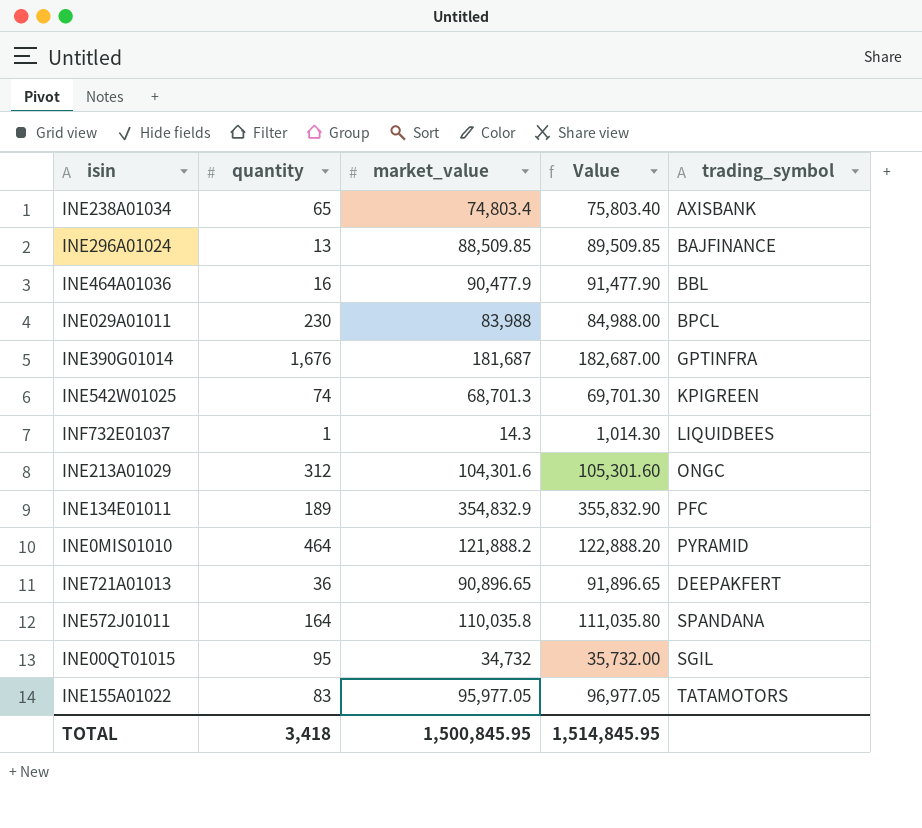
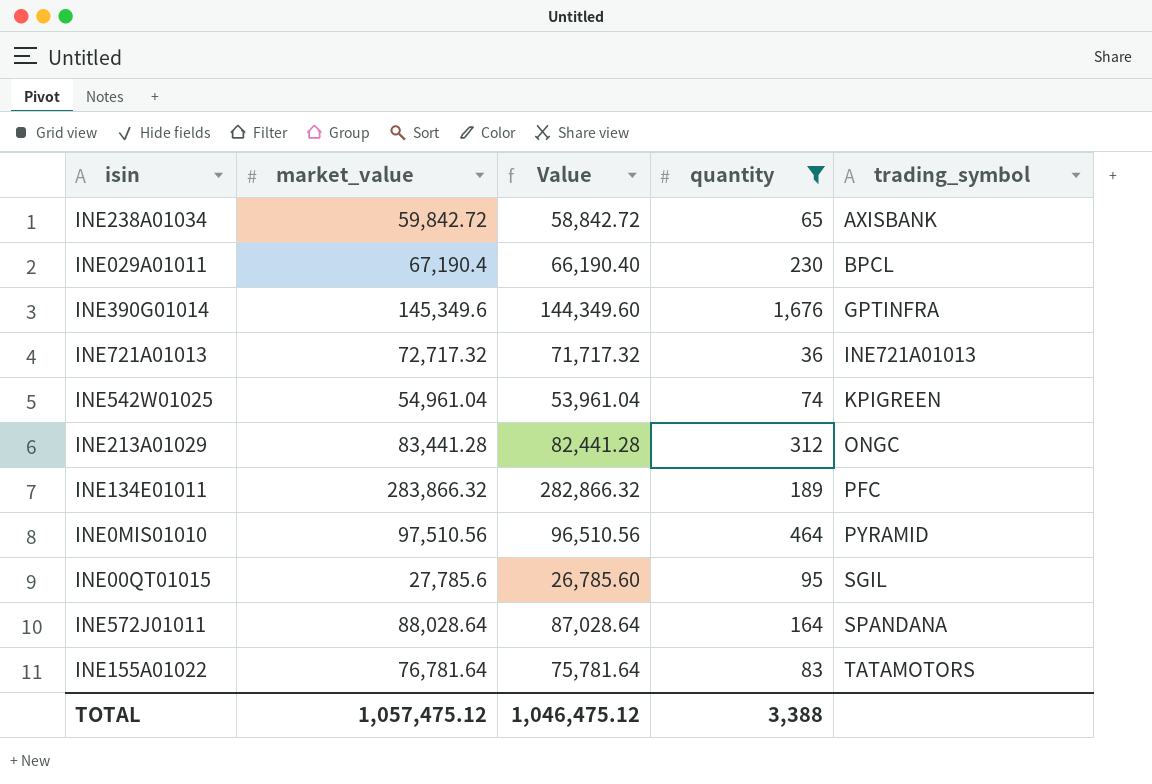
filter: none -> quantity >= 36
row order: none -> trading_symbol ascending
column Value | formula: [market_value] + 1000 -> [market_value] - 1000
column quantity | position: 2 -> 4
INE238A01034 | market_value: 74,803.4 -> 59,842.72
INE029A01011 | market_value: 83,988 -> 67,190.4
INE390G01014 | market_value: 181,687 -> 145,349.6
INE721A01013 | market_value: 90,896.65 -> 72,717.32
INE721A01013 | trading_symbol: DEEPAKFERT -> INE721A01013
INE542W01025 | market_value: 68,701.3 -> 54,961.04
INE213A01029 | market_value: 104,301.6 -> 83,441.28
INE134E01011 | market_value: 354,832.9 -> 283,866.32
INE0MIS01010 | market_value: 121,888.2 -> 97,510.56
INE00QT01015 | market_value: 34,732 -> 27,785.6
INE572J01011 | market_value: 110,035.8 -> 88,028.64
INE155A01022 | market_value: 95,977.05 -> 76,781.64
TOTAL | market_value: 1,500,845.95 -> 1,057,475.12
TOTAL | Value: 1,514,845.95 -> 1,046,475.12
TOTAL | quantity: 3,418 -> 3,388

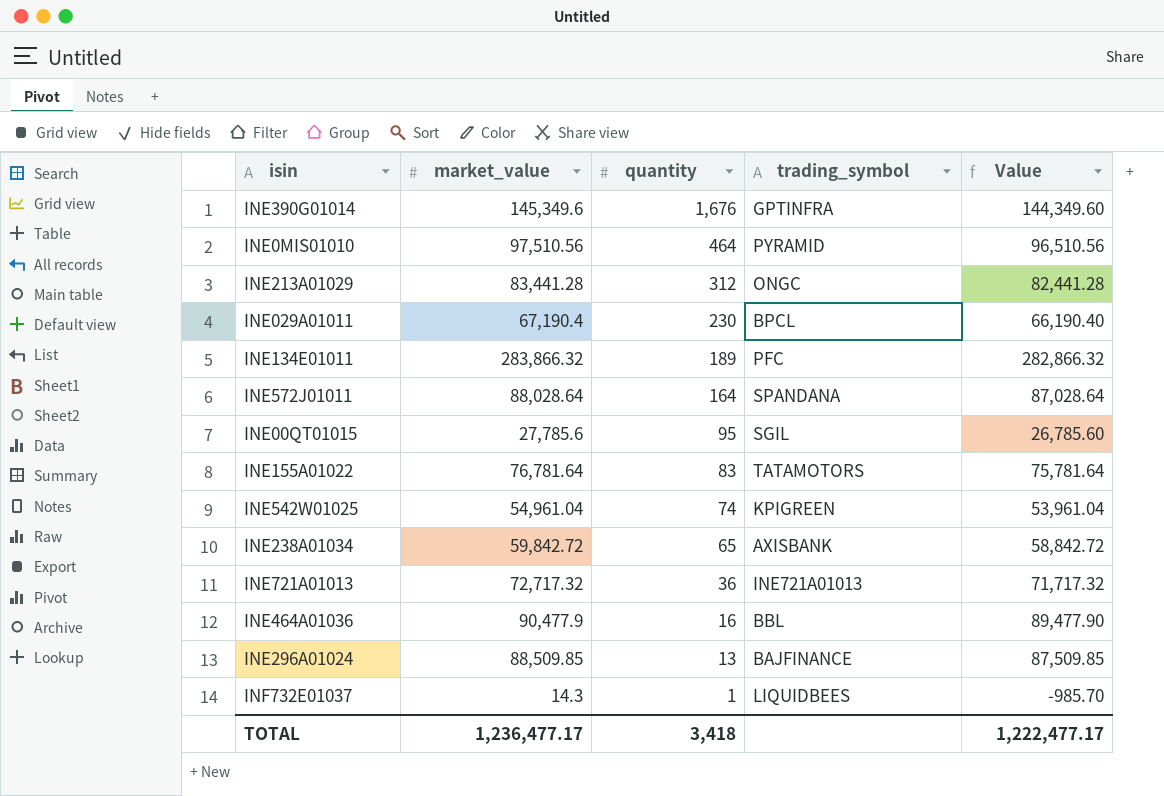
filter: quantity >= 36 -> none
row order: trading_symbol ascending -> quantity descending
column Value | position: 3 -> 5
TOTAL | market_value: 1,057,475.12 -> 1,236,477.17
TOTAL | quantity: 3,388 -> 3,418
TOTAL | Value: 1,046,475.12 -> 1,222,477.17

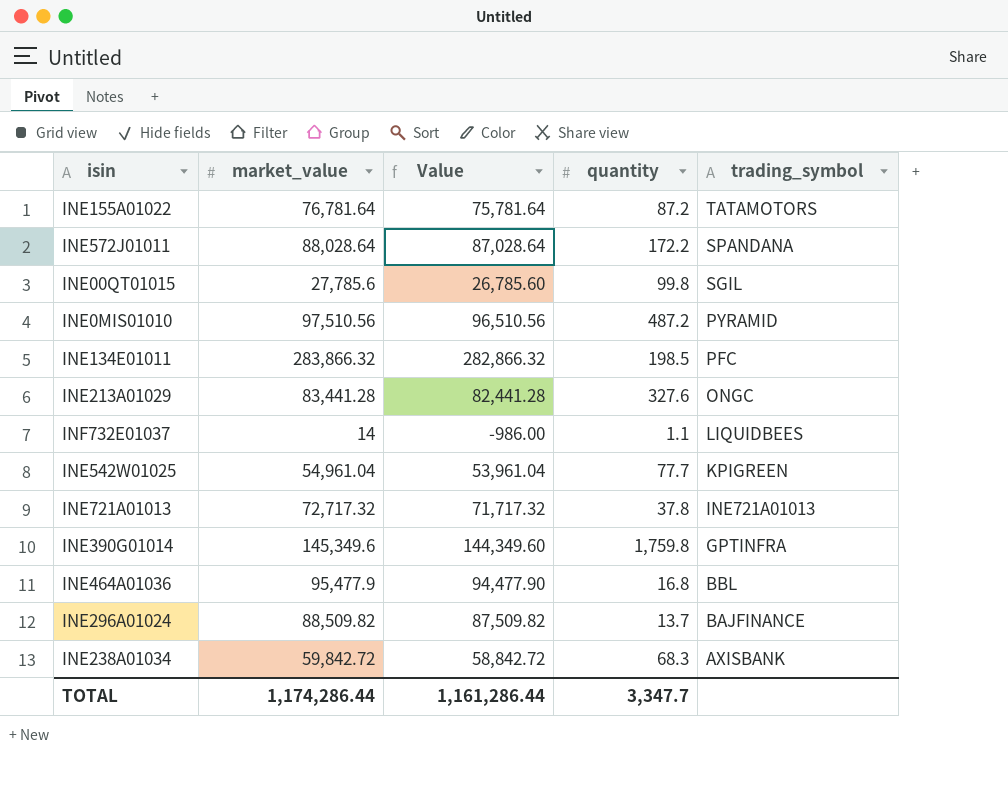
row order: quantity descending -> trading_symbol descending
column Value | position: 5 -> 3
row INE029A01011: 67,190.4 | 230 | BPCL | 66,190.40 -> none
INE155A01022 | quantity: 83 -> 87.2
INE572J01011 | quantity: 164 -> 172.2
INE00QT01015 | quantity: 95 -> 99.8
INE0MIS01010 | quantity: 464 -> 487.2
INE134E01011 | quantity: 189 -> 198.5
INE213A01029 | quantity: 312 -> 327.6
INF732E01037 | market_value: 14.3 -> 14
INF732E01037 | Value: -985.70 -> -986.00
INF732E01037 | quantity: 1 -> 1.1
INE542W01025 | quantity: 74 -> 77.7
INE721A01013 | quantity: 36 -> 37.8
INE390G01014 | quantity: 1,676 -> 1,759.8
INE464A01036 | market_value: 90,477.9 -> 95,477.9
INE464A01036 | Value: 89,477.90 -> 94,477.90
INE464A01036 | quantity: 16 -> 16.8
INE296A01024 | market_value: 88,509.85 -> 88,509.82
INE296A01024 | Value: 87,509.85 -> 87,509.82
INE296A01024 | quantity: 13 -> 13.7
INE238A01034 | quantity: 65 -> 68.3
TOTAL | market_value: 1,236,477.17 -> 1,174,286.44
TOTAL | Value: 1,222,477.17 -> 1,161,286.44
TOTAL | quantity: 3,418 -> 3,347.7

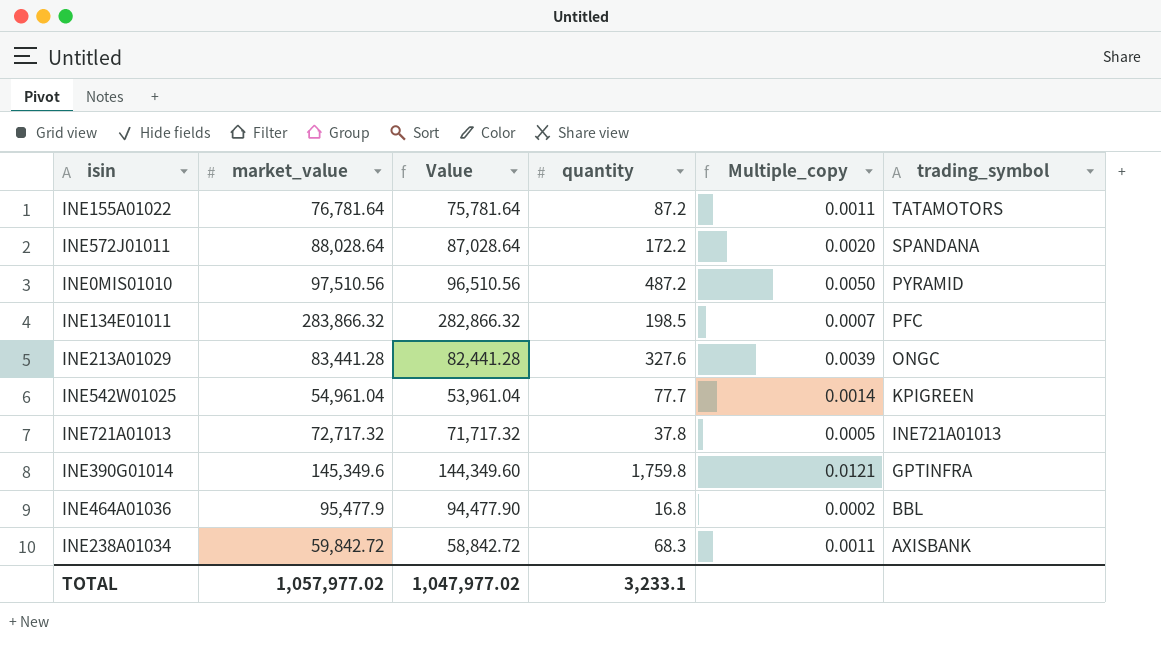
column Multiple_copy | formula: none -> [quantity] / [market_value]
row INE00QT01015: 27,785.6 | 26,785.60 | 99.8 | SGIL -> none
row INF732E01037: 14 | -986.00 | 1.1 | LIQUIDBEES -> none
row INE296A01024: 88,509.82 | 87,509.82 | 13.7 | BAJFINANCE -> none
TOTAL | market_value: 1,174,286.44 -> 1,057,977.02
TOTAL | Value: 1,161,286.44 -> 1,047,977.02
TOTAL | quantity: 3,347.7 -> 3,233.1

